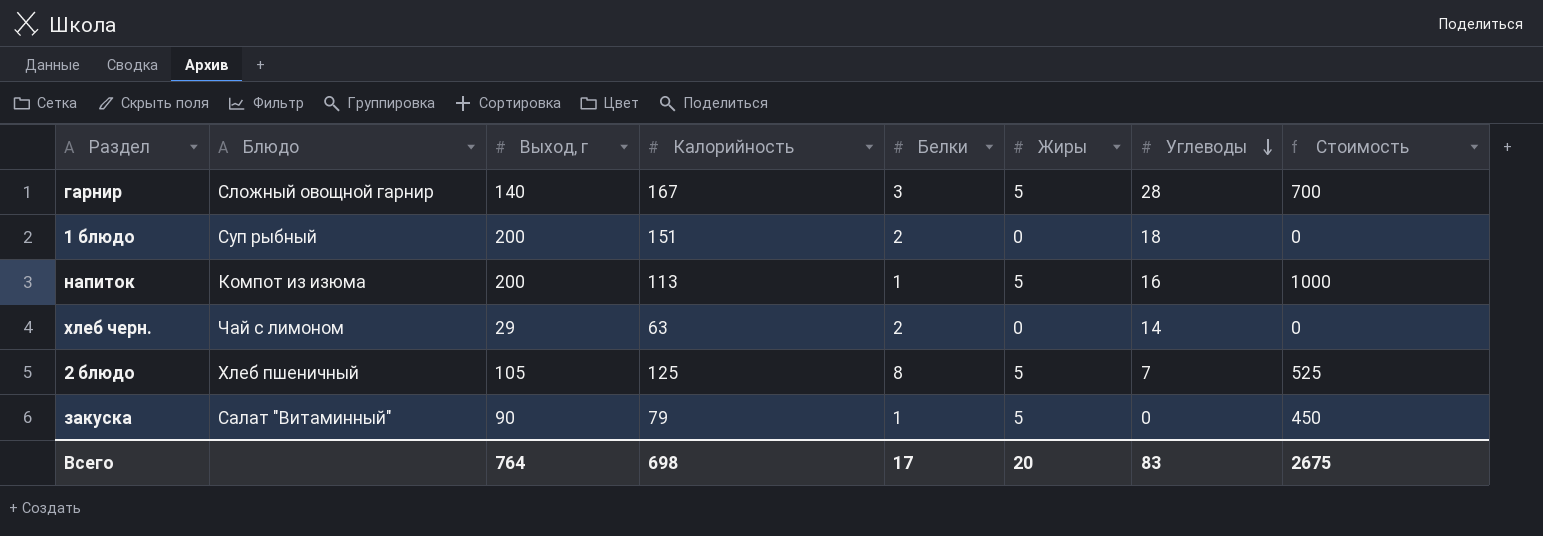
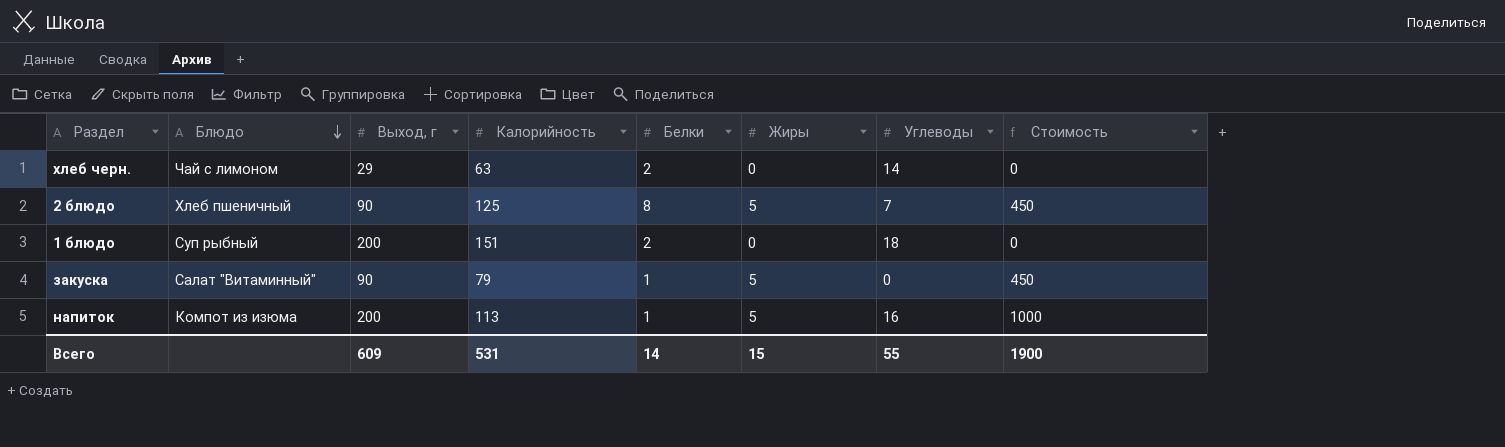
row order: Углеводы descending -> Блюдо descending
row гарнир: Сложный овощной гарнир | 140 | 167 | 3 | 5 | 28 | 700 -> none
2 блюдо | Выход, г: 105 -> 90
2 блюдо | Стоимость: 525 -> 450
Всего | Выход, г: 764 -> 609
Всего | Калорийность: 698 -> 531
Всего | Белки: 17 -> 14
Всего | Жиры: 20 -> 15
Всего | Углеводы: 83 -> 55
Всего | Стоимость: 2675 -> 1900

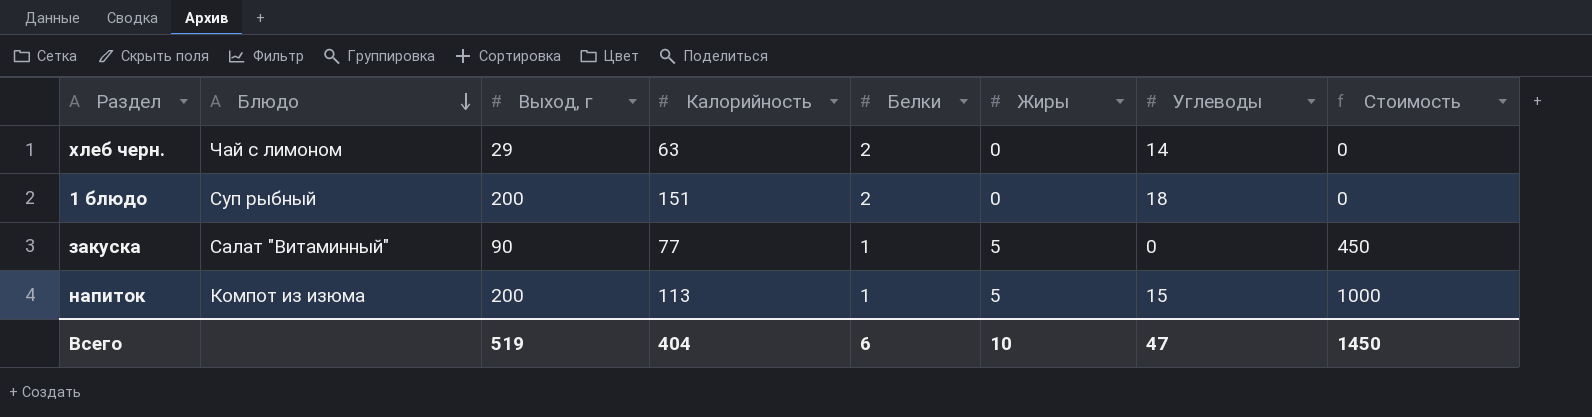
row 2 блюдо: Хлеб пшеничный | 90 | 125 | 8 | 5 | 7 | 450 -> none
закуска | Калорийность: 79 -> 77
напиток | Углеводы: 16 -> 15
Всего | Выход, г: 609 -> 519
Всего | Калорийность: 531 -> 404
Всего | Белки: 14 -> 6
Всего | Жиры: 15 -> 10
Всего | Углеводы: 55 -> 47
Всего | Стоимость: 1900 -> 1450

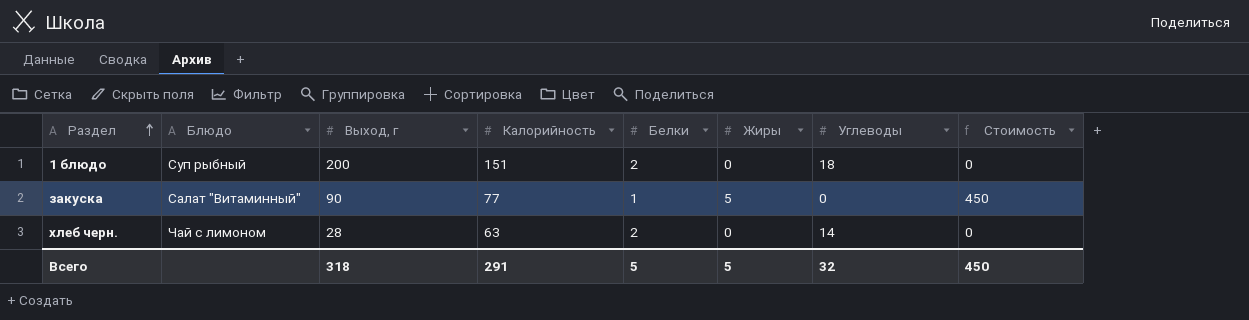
row order: Блюдо descending -> Раздел ascending
row напиток: Компот из изюма | 200 | 113 | 1 | 5 | 15 | 1000 -> none
хлеб черн. | Выход, г: 29 -> 28
Всего | Выход, г: 519 -> 318
Всего | Калорийность: 404 -> 291
Всего | Белки: 6 -> 5
Всего | Жиры: 10 -> 5
Всего | Углеводы: 47 -> 32
Всего | Стоимость: 1450 -> 450

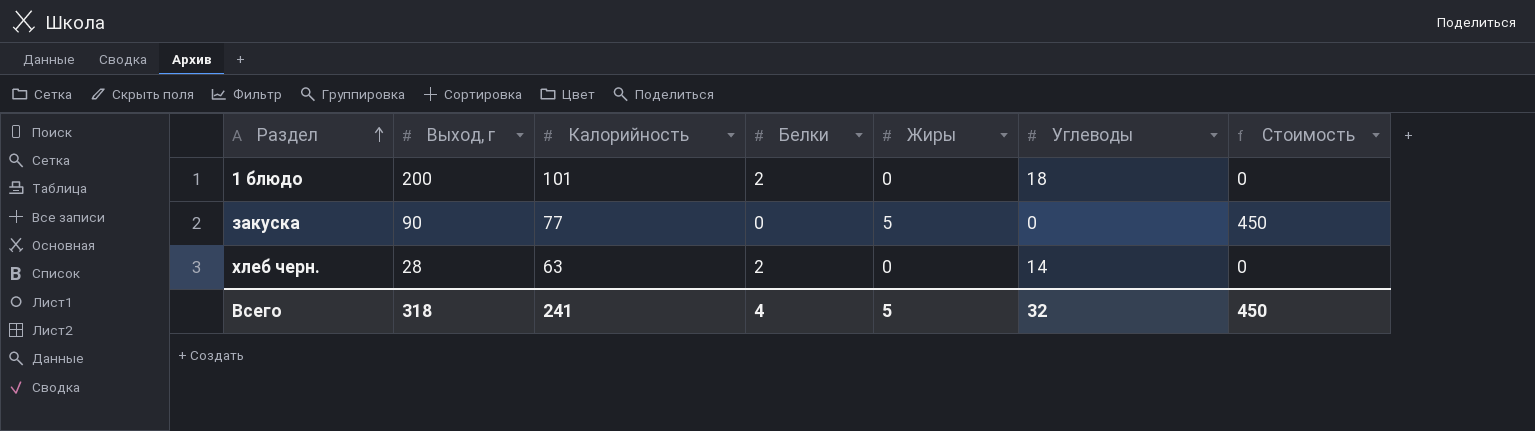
column Блюдо | position: 2 -> none
1 блюдо | Калорийность: 151 -> 101
закуска | Белки: 1 -> 0
Всего | Калорийность: 291 -> 241
Всего | Белки: 5 -> 4

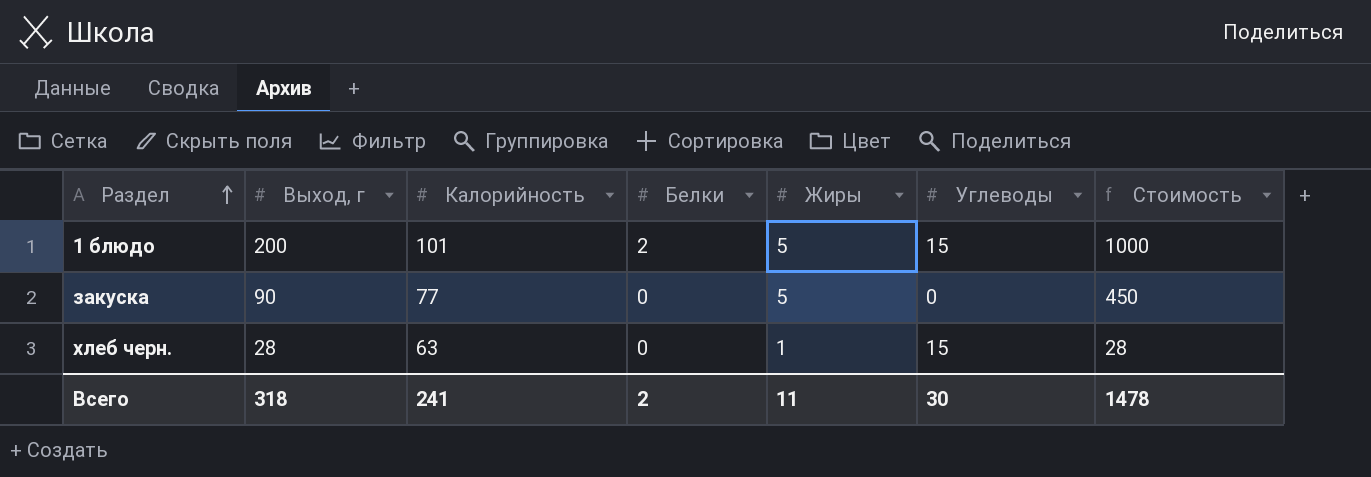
1 блюдо | Жиры: 0 -> 5
1 блюдо | Углеводы: 18 -> 15
1 блюдо | Стоимость: 0 -> 1000
хлеб черн. | Белки: 2 -> 0
хлеб черн. | Жиры: 0 -> 1
хлеб черн. | Углеводы: 14 -> 15
хлеб черн. | Стоимость: 0 -> 28
Всего | Белки: 4 -> 2
Всего | Жиры: 5 -> 11
Всего | Углеводы: 32 -> 30
Всего | Стоимость: 450 -> 1478

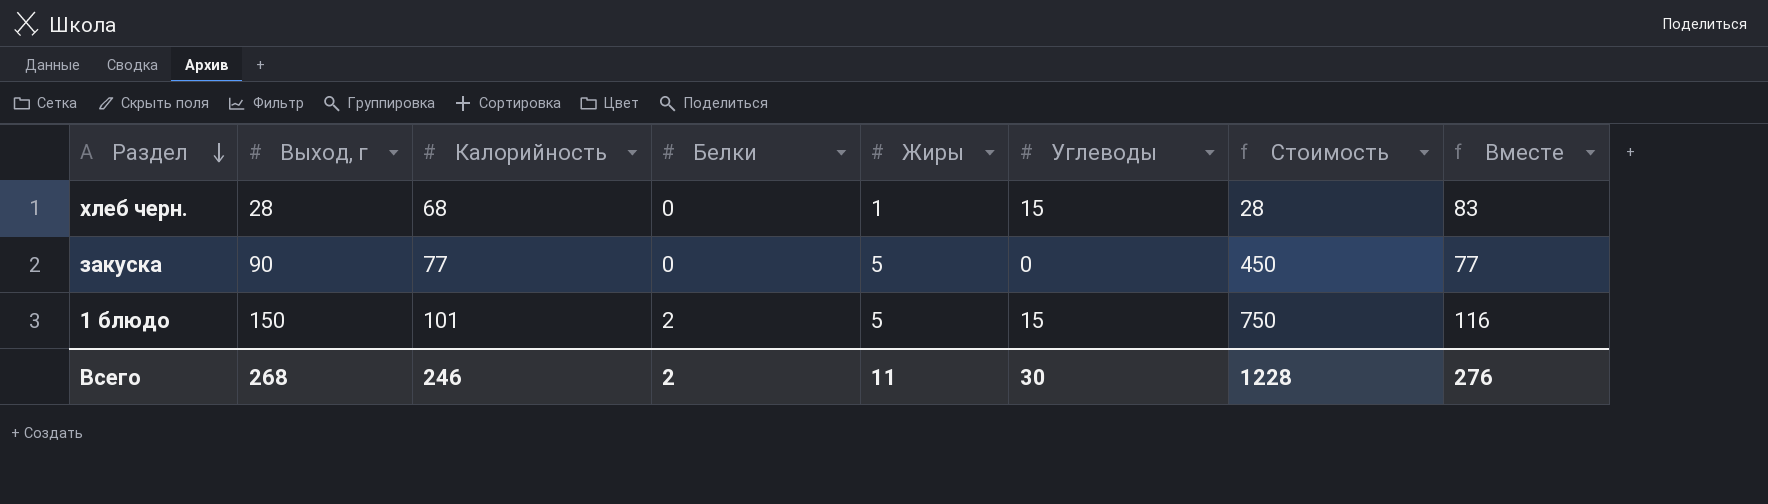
row order: Раздел ascending -> Раздел descending
column Вместе | formula: none -> [Калорийность] + [Углеводы]
хлеб черн. | Калорийность: 63 -> 68
1 блюдо | Выход, г: 200 -> 150
1 блюдо | Стоимость: 1000 -> 750
Всего | Выход, г: 318 -> 268
Всего | Калорийность: 241 -> 246
Всего | Стоимость: 1478 -> 1228

